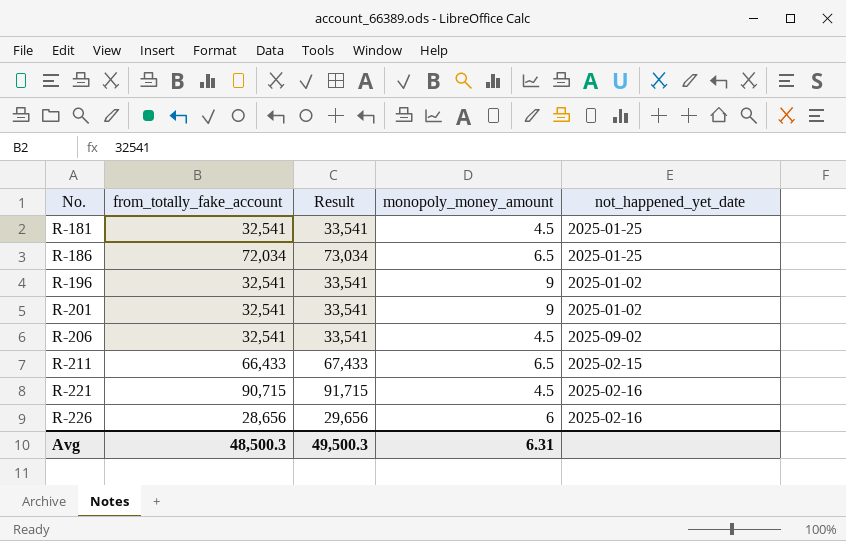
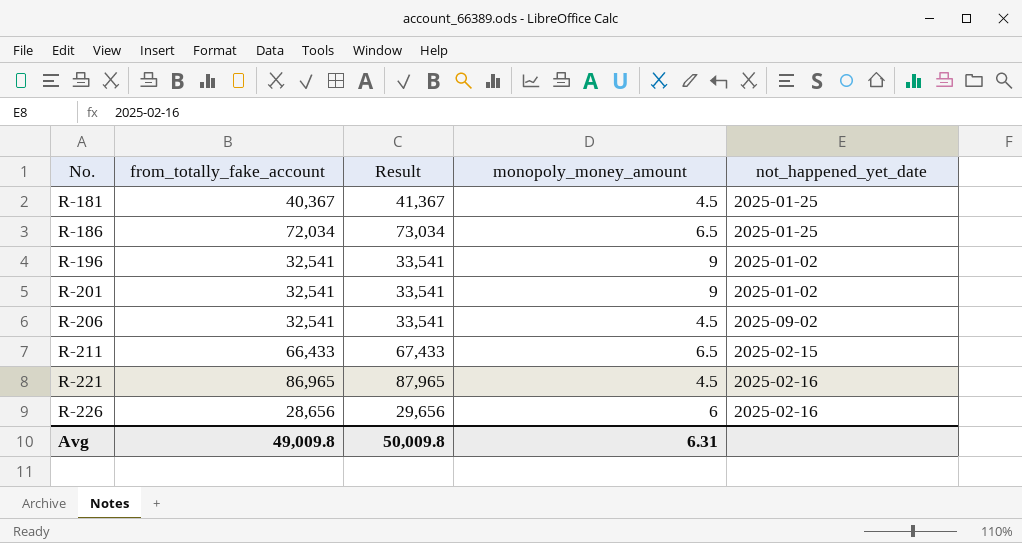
R-181 | from_totally_fake_account: 32,541 -> 40,367
R-181 | Result: 33,541 -> 41,367
R-221 | from_totally_fake_account: 90,715 -> 86,965
R-221 | Result: 91,715 -> 87,965
Avg | from_totally_fake_account: 48,500.3 -> 49,009.8
Avg | Result: 49,500.3 -> 50,009.8

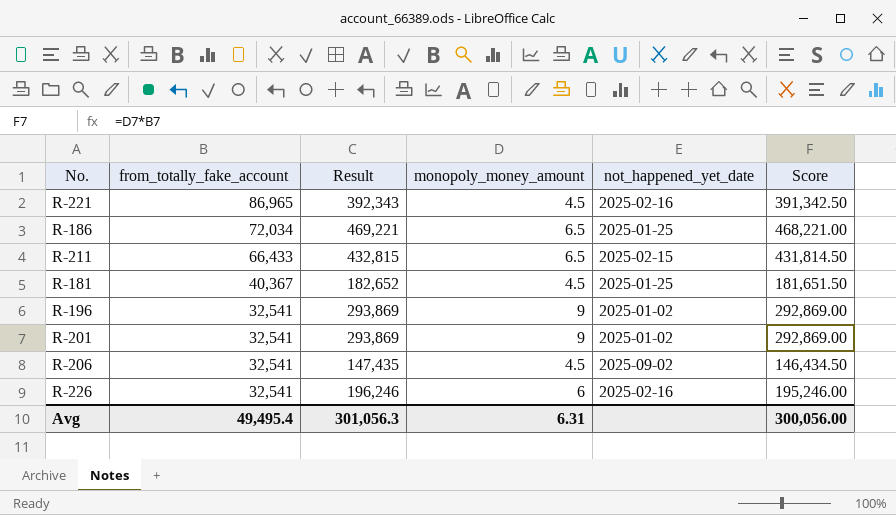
row order: No. ascending -> from_totally_fake_account descending
column Result | formula: [from_totally_fake_account] + 1000 -> [Score] + 1000
column Score | formula: none -> [from_totally_fake_account] * [monopoly_money_amount]
R-226 | from_totally_fake_account: 28,656 -> 32,541
Avg | from_totally_fake_account: 49,009.8 -> 49,495.4
Avg | Result: 50,009.8 -> 301,056.3

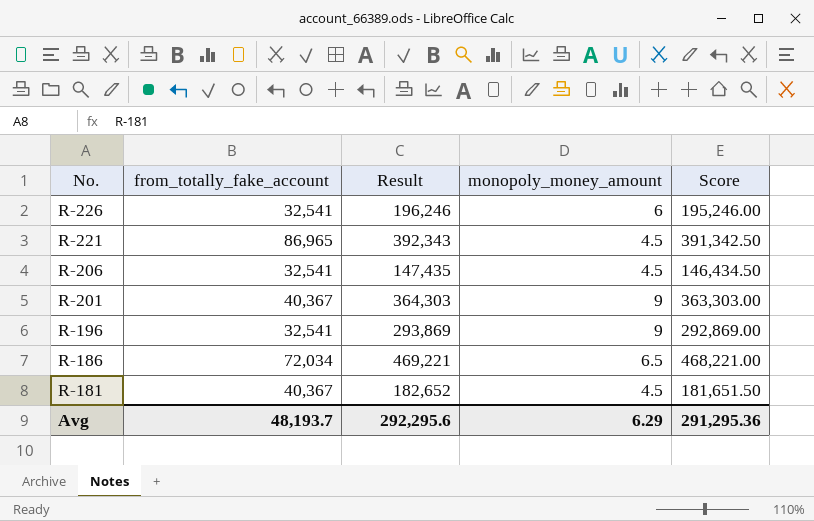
row order: from_totally_fake_account descending -> No. descending
column not_happened_yet_date | position: 5 -> none
row R-211: 66,433 | 432,815 | 6.5 | 2025-02-15 | 431,814.50 -> none
R-201 | from_totally_fake_account: 32,541 -> 40,367
R-201 | Result: 293,869 -> 364,303
R-201 | Score: 292,869.00 -> 363,303.00
Avg | from_totally_fake_account: 49,495.4 -> 48,193.7
Avg | Result: 301,056.3 -> 292,295.6
Avg | monopoly_money_amount: 6.31 -> 6.29
Avg | Score: 300,056.00 -> 291,295.36

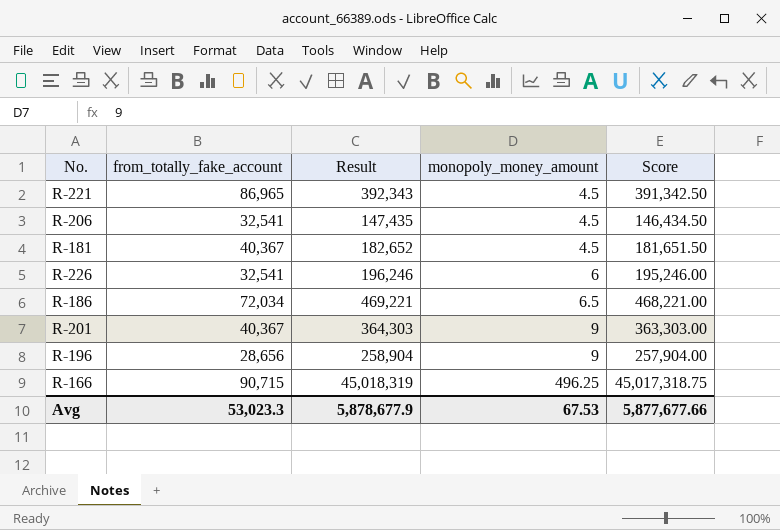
row order: No. descending -> monopoly_money_amount ascending
R-196 | from_totally_fake_account: 32,541 -> 28,656
R-196 | Result: 293,869 -> 258,904
R-196 | Score: 292,869.00 -> 257,904.00
row R-166: none -> 90,715 | 45,018,319 | 496.25 | 45,017,318.75
Avg | from_totally_fake_account: 48,193.7 -> 53,023.3
Avg | Result: 292,295.6 -> 5,878,677.9
Avg | monopoly_money_amount: 6.29 -> 67.53
Avg | Score: 291,295.36 -> 5,877,677.66

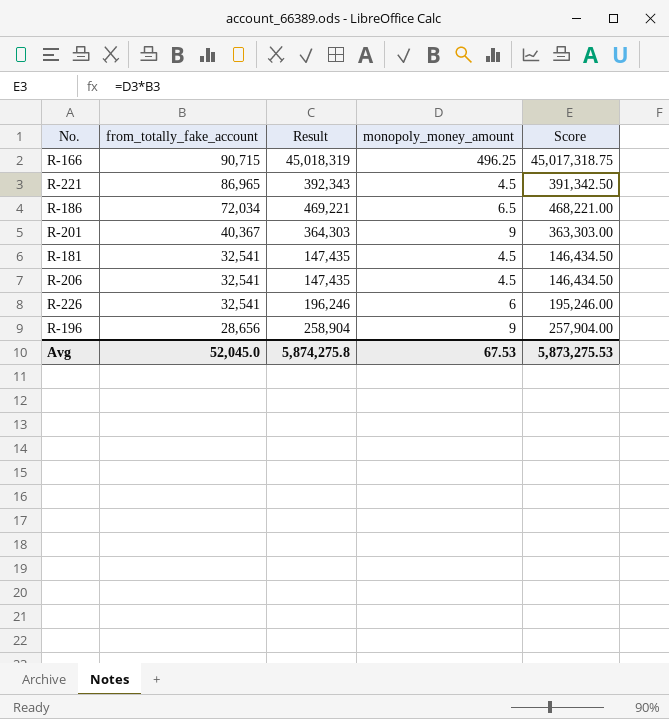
row order: monopoly_money_amount ascending -> from_totally_fake_account descending
R-181 | from_totally_fake_account: 40,367 -> 32,541
R-181 | Result: 182,652 -> 147,435
R-181 | Score: 181,651.50 -> 146,434.50
Avg | from_totally_fake_account: 53,023.3 -> 52,045.0
Avg | Result: 5,878,677.9 -> 5,874,275.8
Avg | Score: 5,877,677.66 -> 5,873,275.53

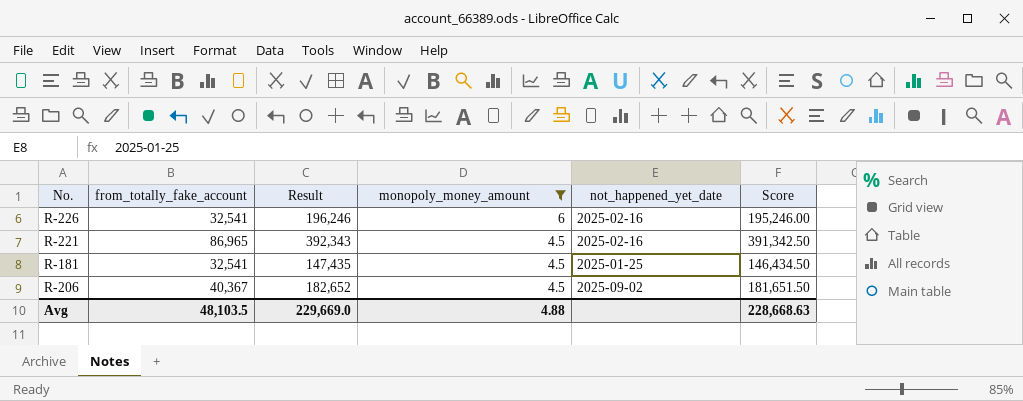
filter: none -> monopoly_money_amount <= 6
row order: from_totally_fake_account descending -> monopoly_money_amount descending
column not_happened_yet_date | position: none -> 5
R-206 | from_totally_fake_account: 32,541 -> 40,367
R-206 | Result: 147,435 -> 182,652
R-206 | Score: 146,434.50 -> 181,651.50
Avg | from_totally_fake_account: 52,045.0 -> 48,103.5
Avg | Result: 5,874,275.8 -> 229,669.0
Avg | monopoly_money_amount: 67.53 -> 4.88
Avg | Score: 5,873,275.53 -> 228,668.63

